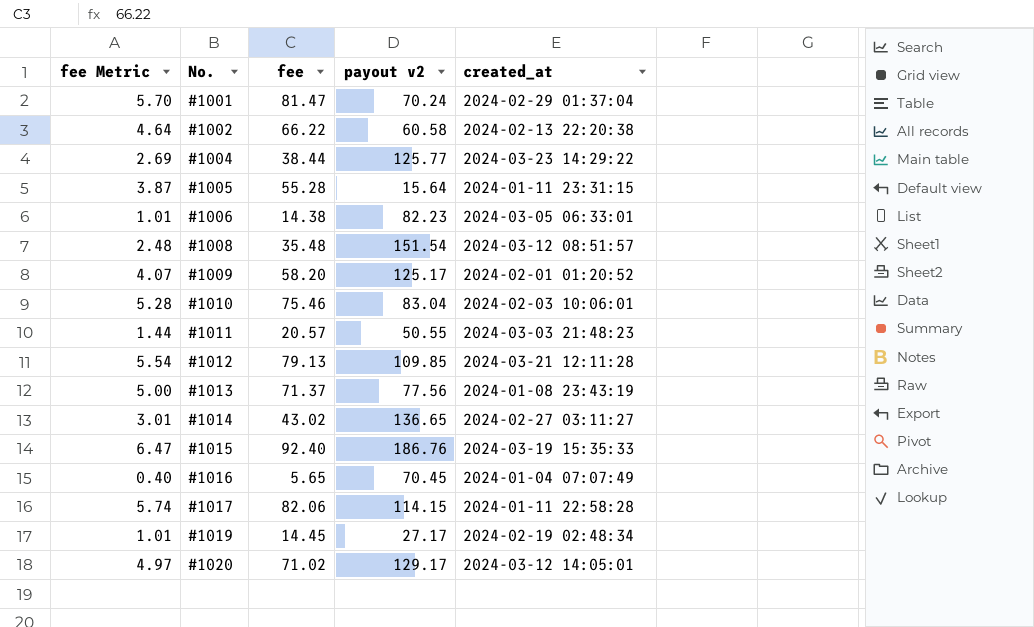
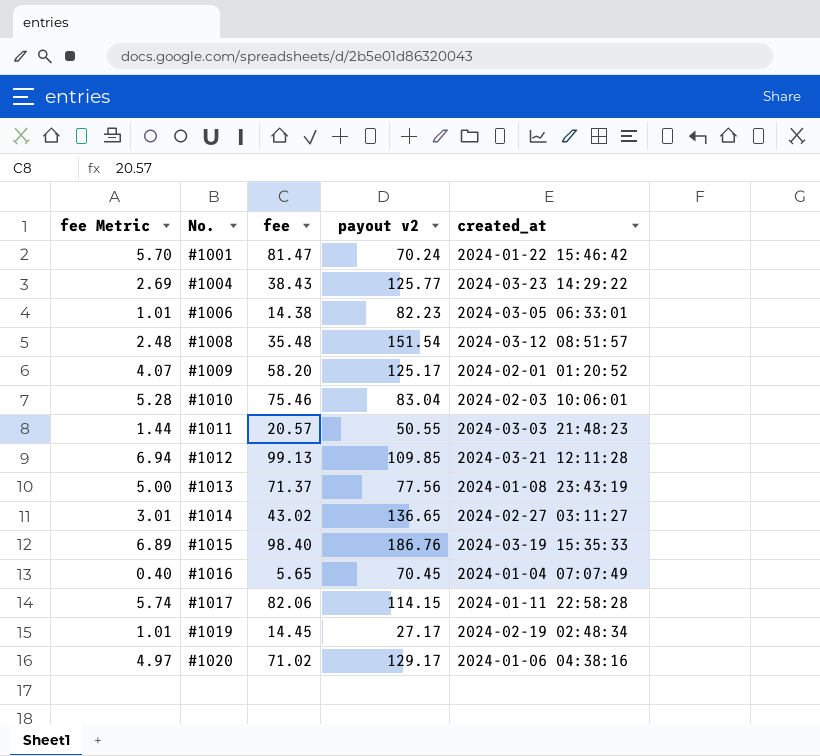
row #1002: 4.64 | 66.22 | 60.58 | 2024-02-13 22:20:38 -> none
row #1005: 3.87 | 55.28 | 15.64 | 2024-01-11 23:31:15 -> none
#1001 | created_at: 2024-02-29 01:37:04 -> 2024-01-22 15:46:42
#1004 | fee: 38.44 -> 38.43
#1012 | fee Metric: 5.54 -> 6.94
#1012 | fee: 79.13 -> 99.13
#1015 | fee Metric: 6.47 -> 6.89
#1015 | fee: 92.40 -> 98.40
#1020 | created_at: 2024-03-12 14:05:01 -> 2024-01-06 04:38:16

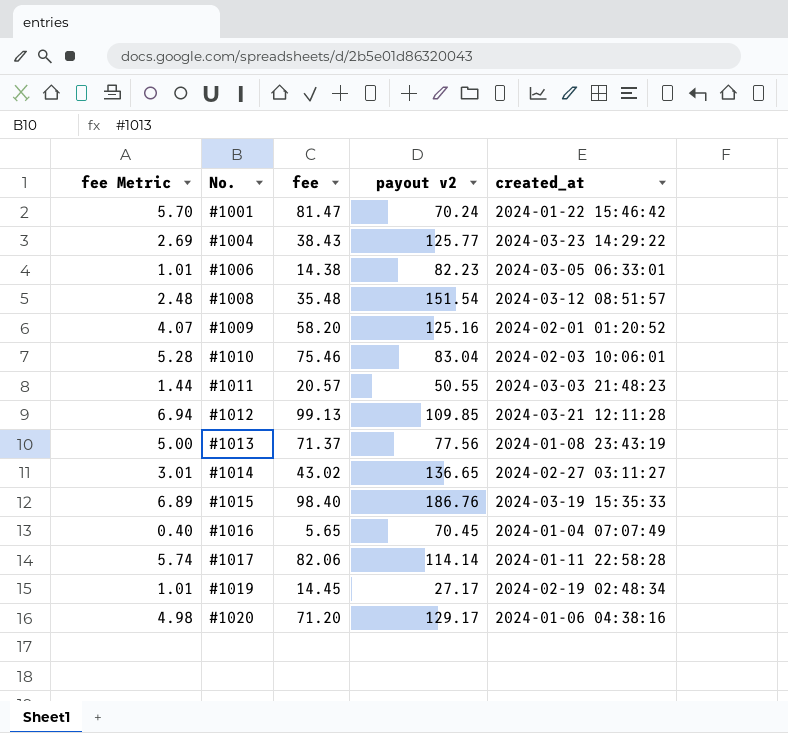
#1009 | payout v2: 125.17 -> 125.16
#1017 | payout v2: 114.15 -> 114.14
#1020 | fee Metric: 4.97 -> 4.98
#1020 | fee: 71.02 -> 71.20

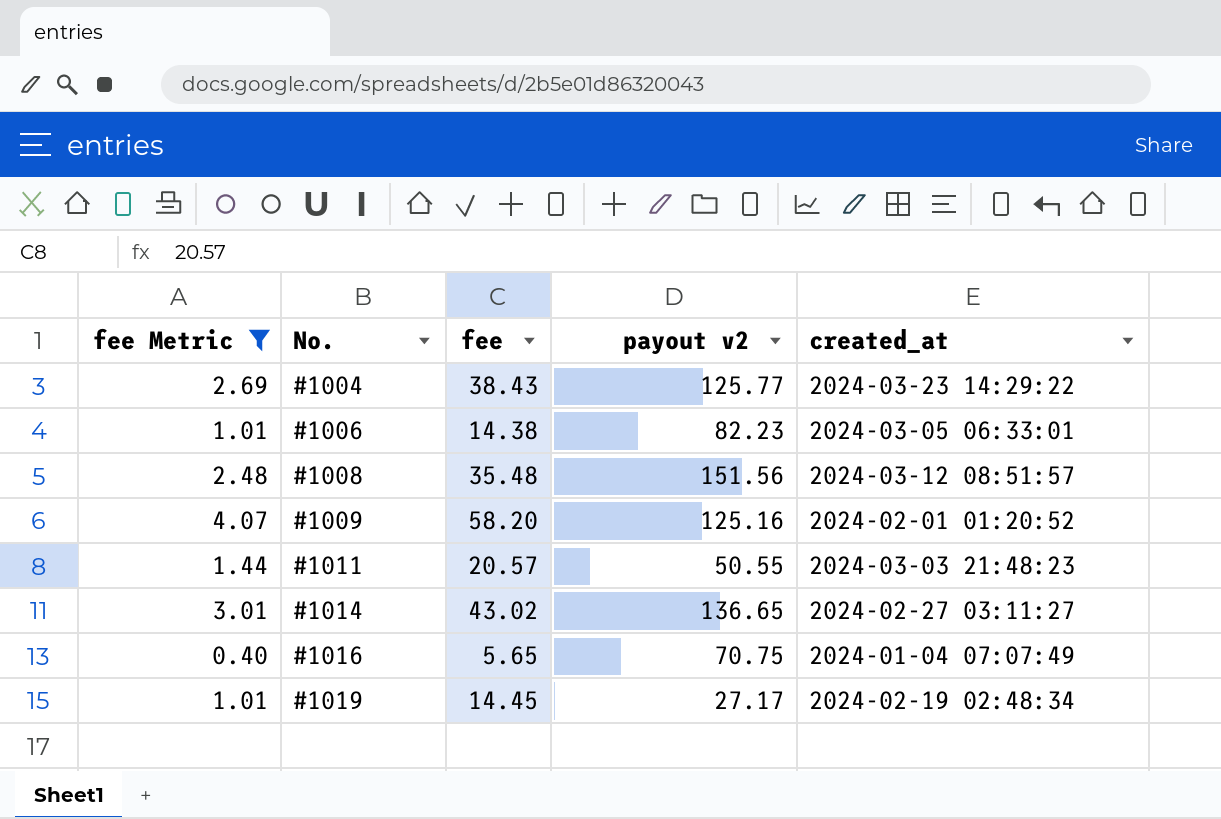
filter: none -> fee Metric <= 4.07
#1008 | payout v2: 151.54 -> 151.56
#1016 | payout v2: 70.45 -> 70.75

